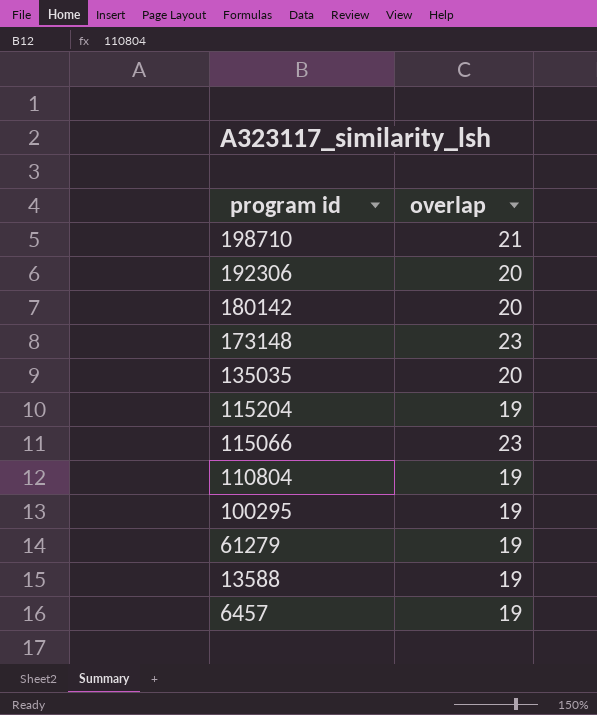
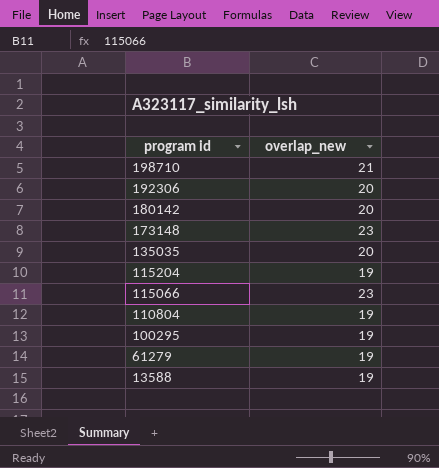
column name: overlap -> overlap_new
row 6457: 19 -> none

